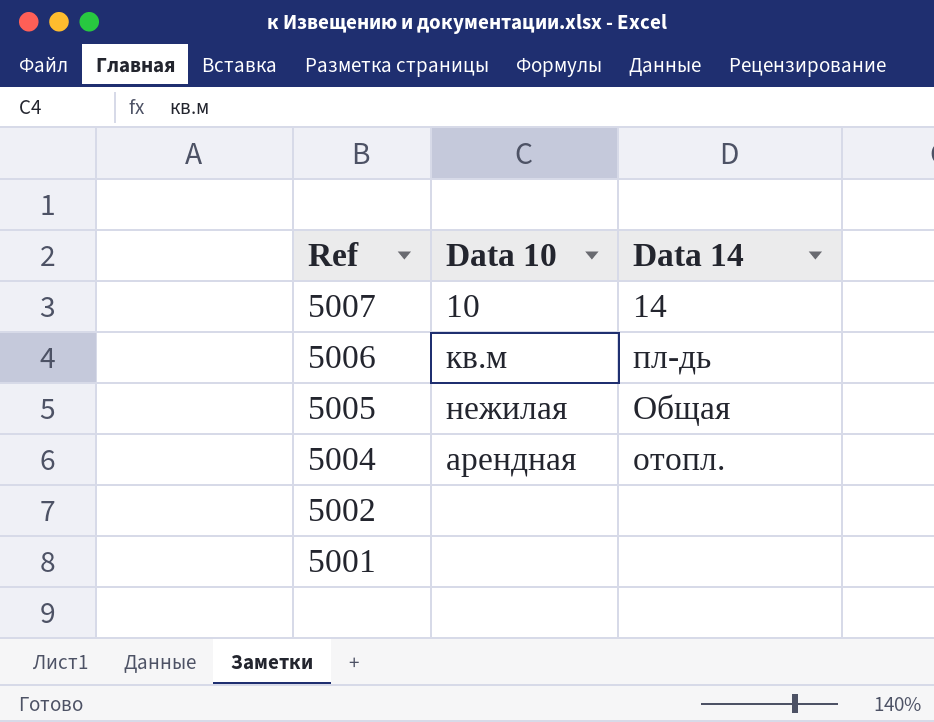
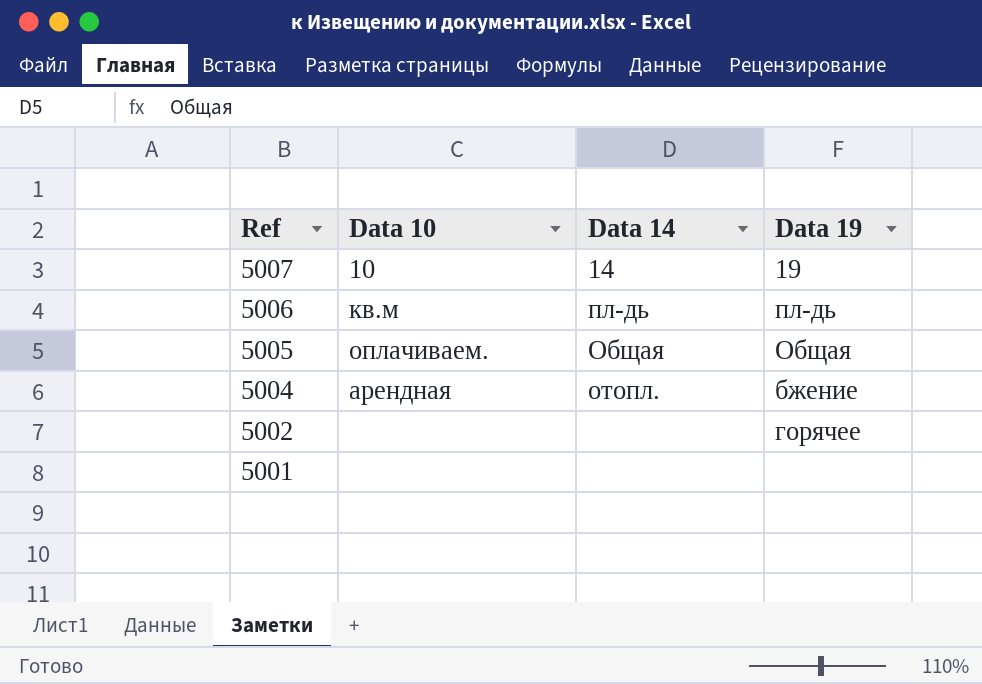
column Data 19 | position: none -> 4
5005 | Data 10: нежилая -> оплачиваем.

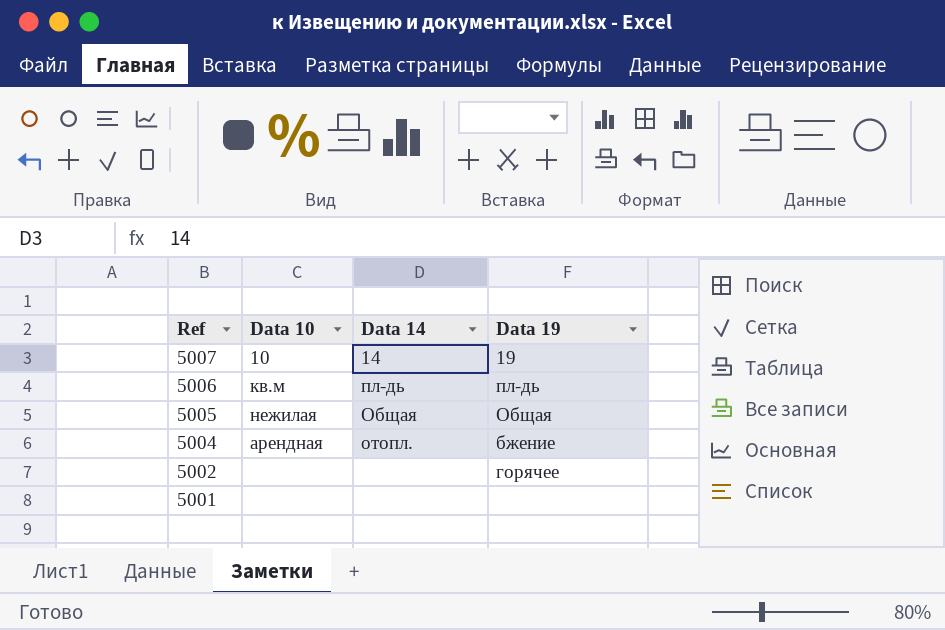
5005 | Data 10: оплачиваем. -> нежилая

